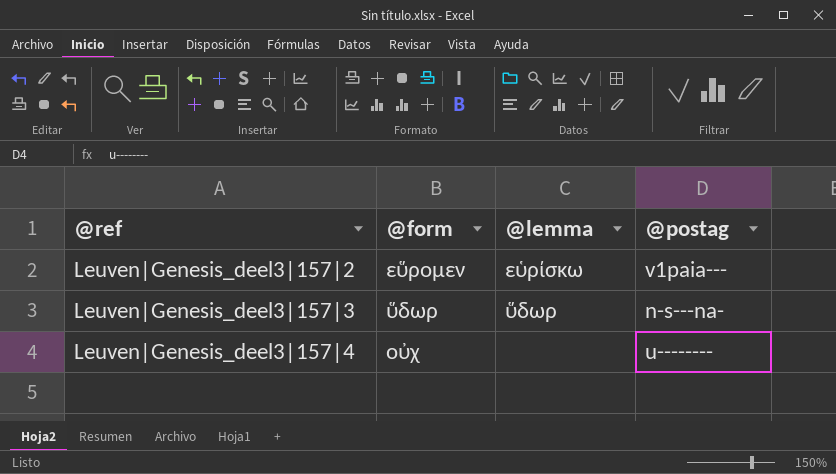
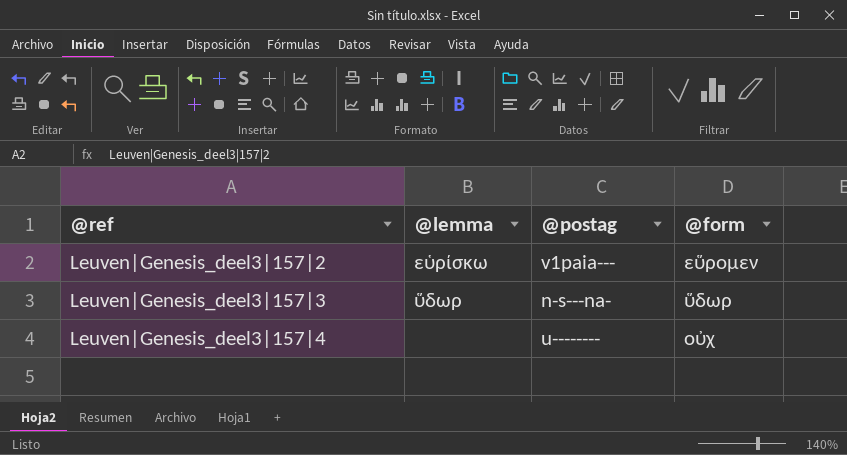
column @form | position: 2 -> 4

